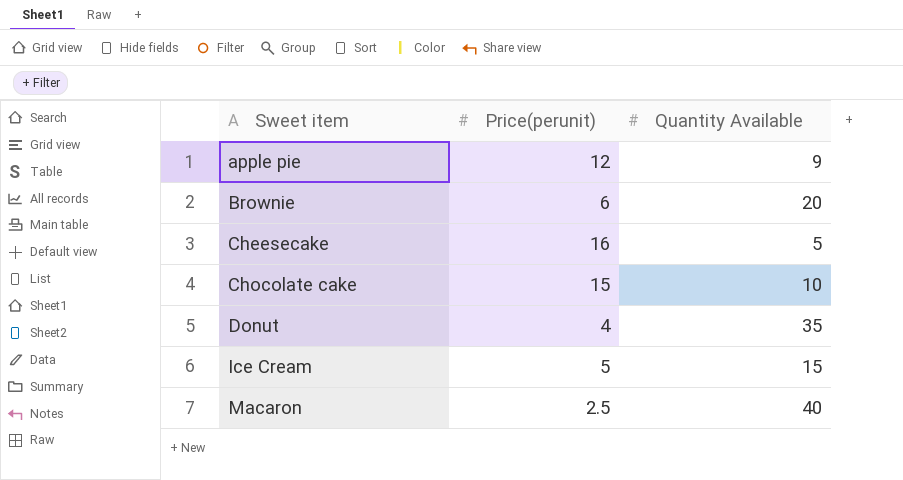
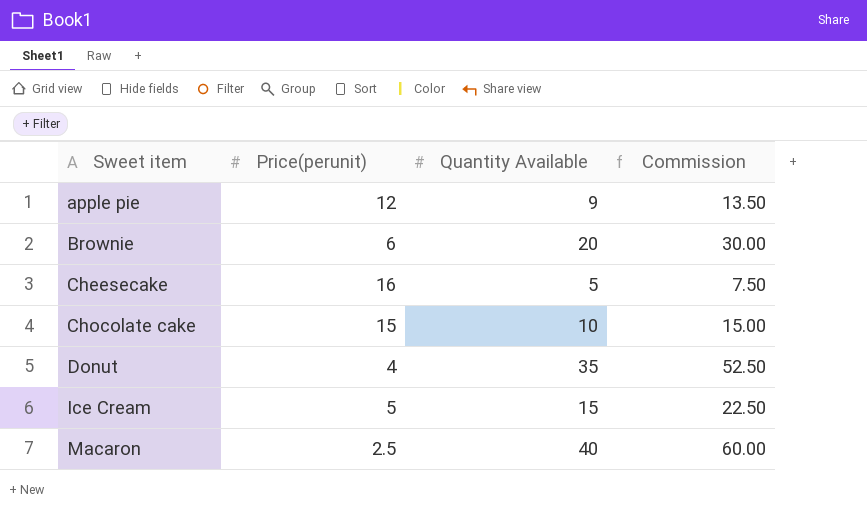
column Commission | formula: none -> [Quantity Available] * 1.5

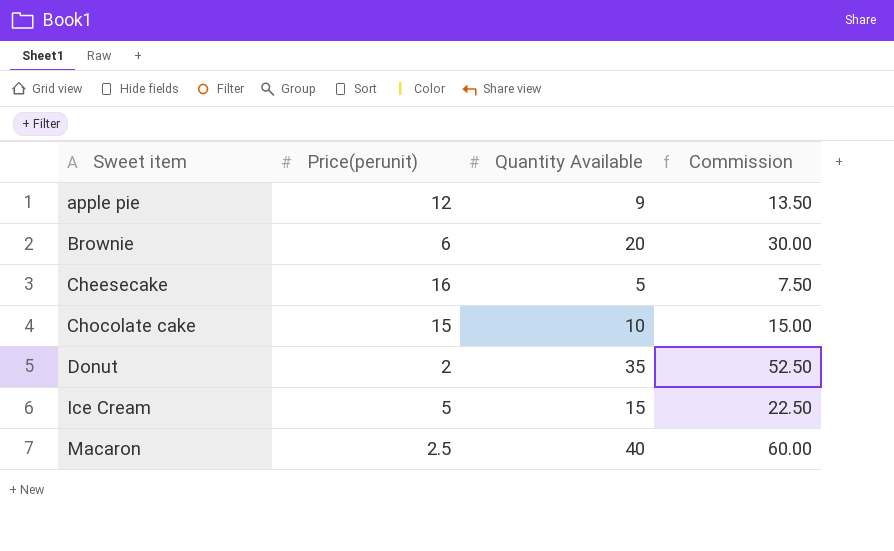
Donut | Price(perunit): 4 -> 2

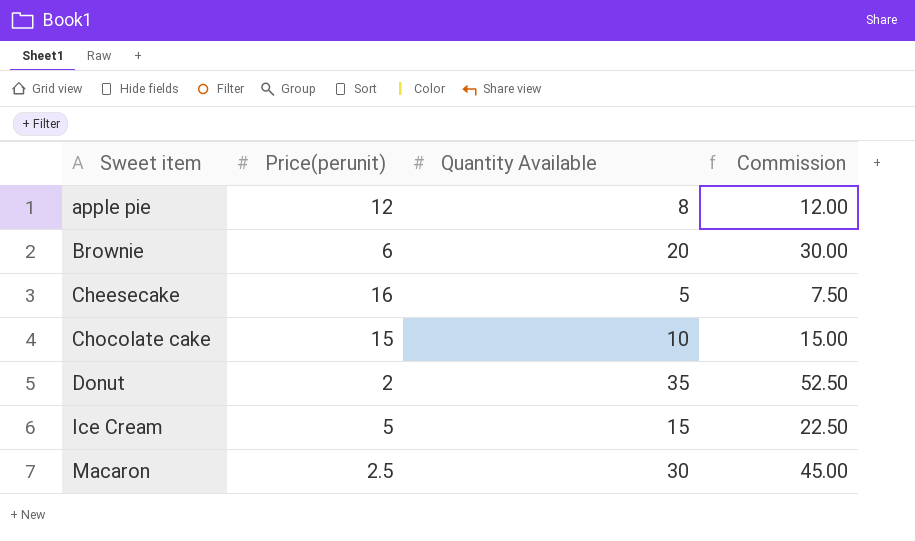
apple pie | Quantity Available: 9 -> 8
apple pie | Commission: 13.50 -> 12.00
Macaron | Quantity Available: 40 -> 30
Macaron | Commission: 60.00 -> 45.00

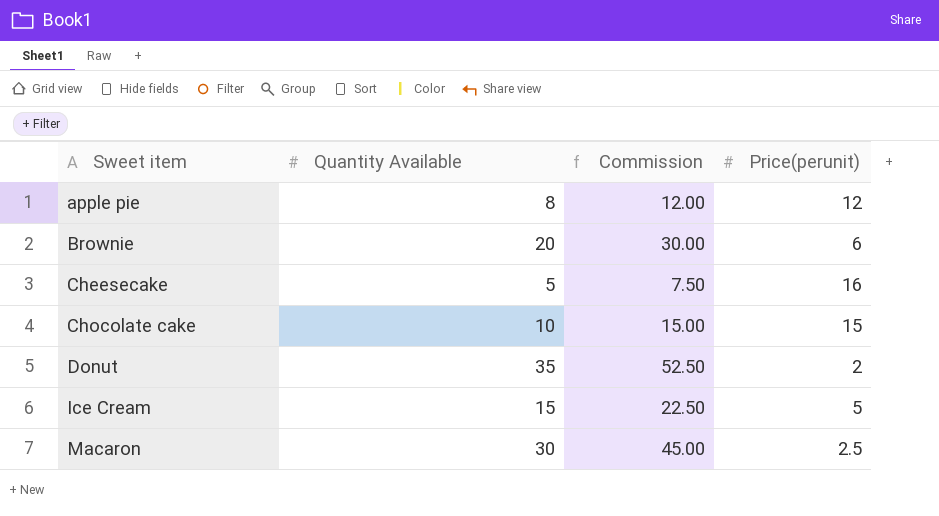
column Price(perunit) | position: 2 -> 4

